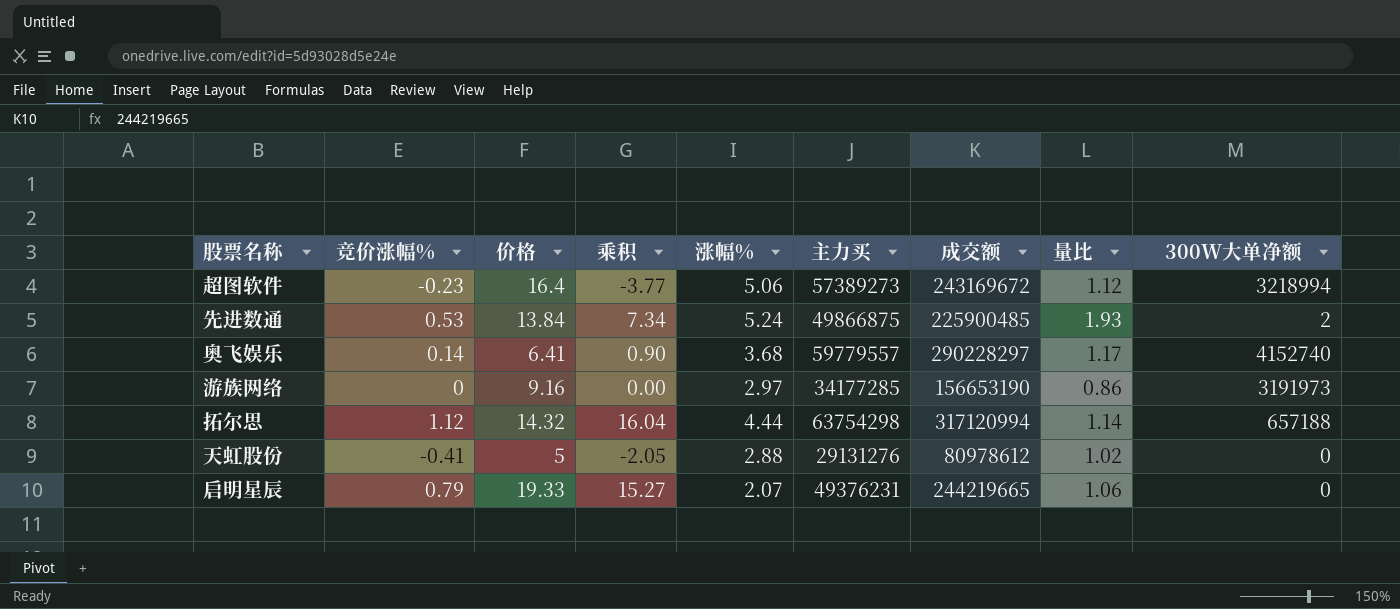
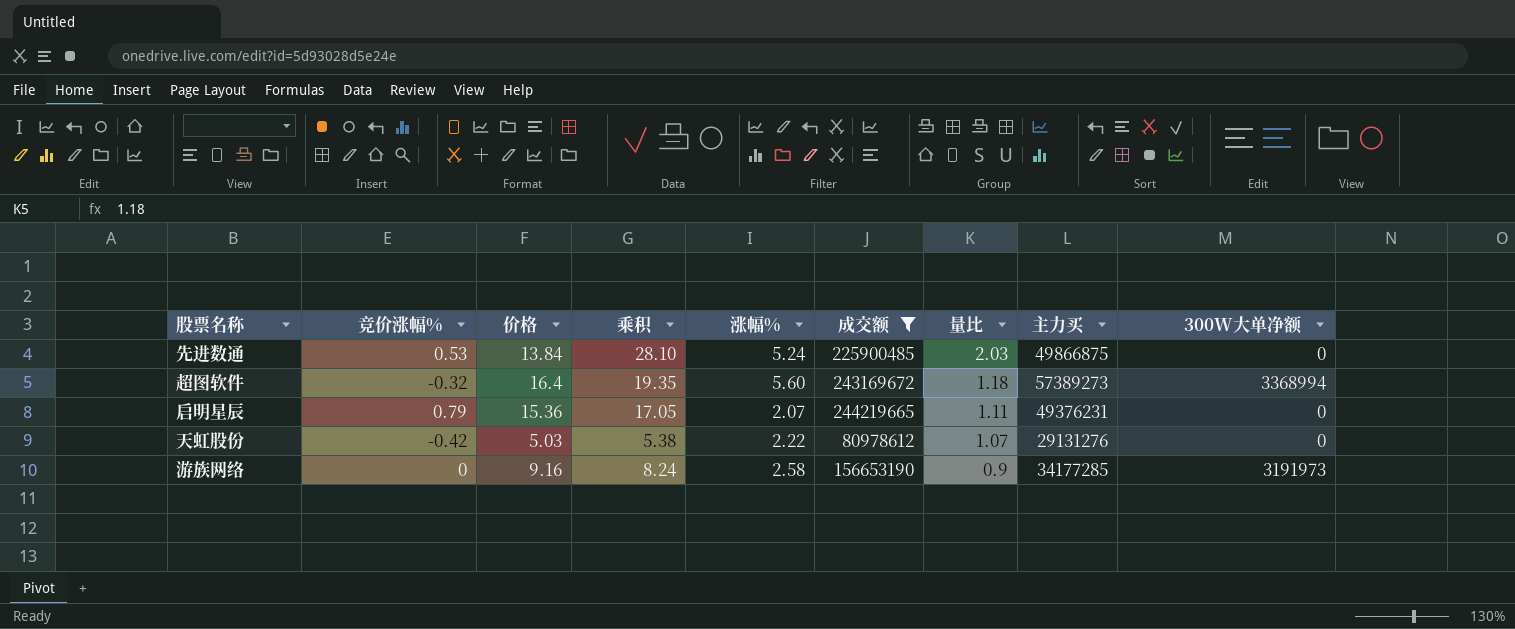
filter: none -> 成交额 <= 244219665
row order: none -> 量比 descending
column 乘积 | formula: [竞价涨幅%] * [价格] -> [价格] * [量比]
column 主力买 | position: 6 -> 8
先进数通 | 量比: 1.93 -> 2.03
先进数通 | 300W大单净额: 2 -> 0
超图软件 | 竞价涨幅%: -0.23 -> -0.32
超图软件 | 涨幅%: 5.06 -> 5.60
超图软件 | 量比: 1.12 -> 1.18
超图软件 | 300W大单净额: 3218994 -> 3368994
启明星辰 | 价格: 19.33 -> 15.36
启明星辰 | 量比: 1.06 -> 1.11
天虹股份 | 竞价涨幅%: -0.41 -> -0.42
天虹股份 | 价格: 5 -> 5.03
天虹股份 | 涨幅%: 2.88 -> 2.22
天虹股份 | 量比: 1.02 -> 1.07
游族网络 | 涨幅%: 2.97 -> 2.58
游族网络 | 量比: 0.86 -> 0.9

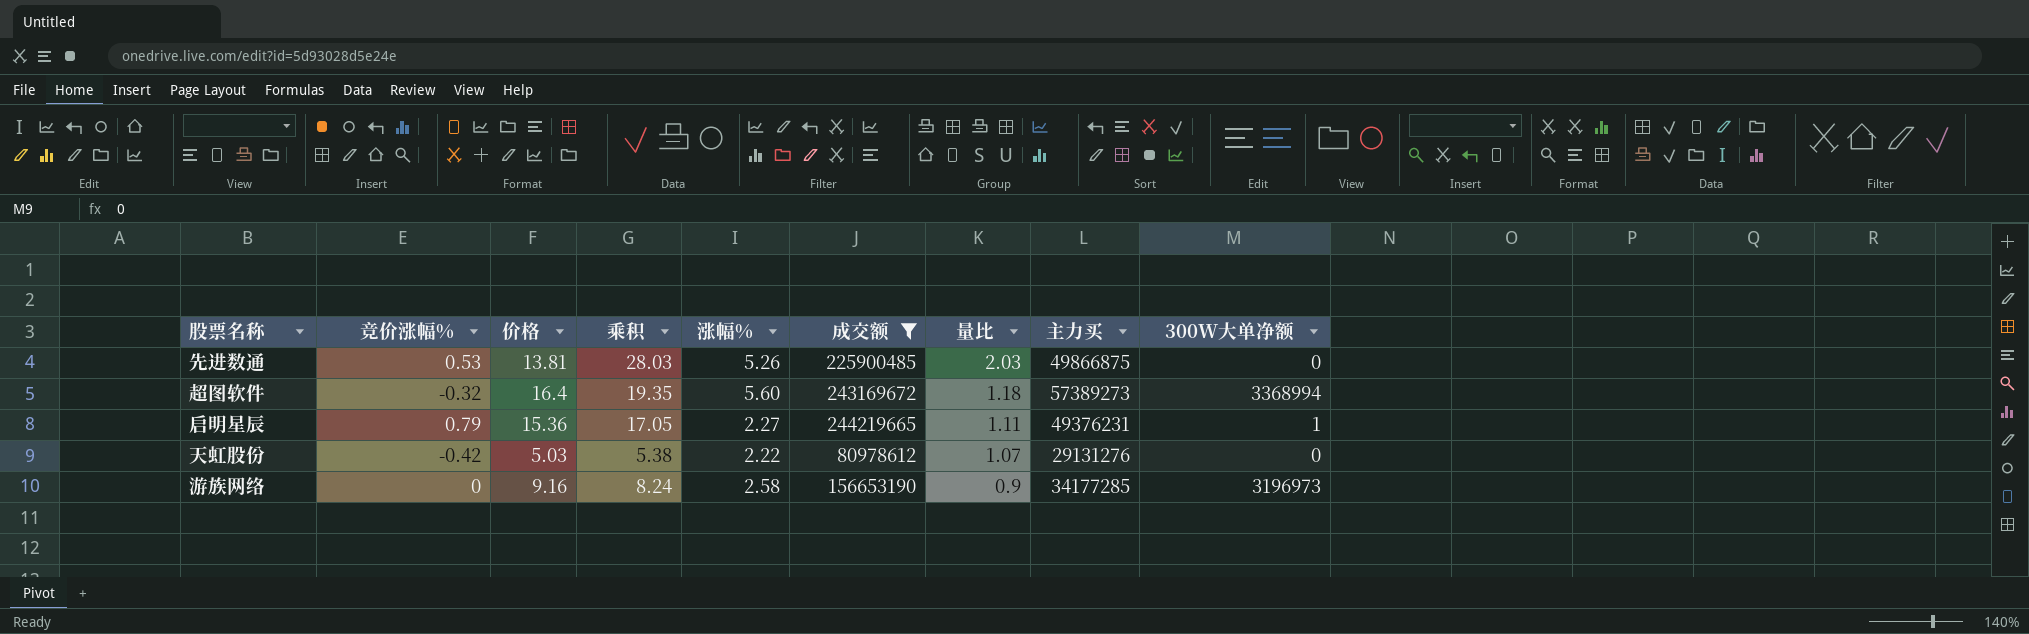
先进数通 | 价格: 13.84 -> 13.81
先进数通 | 乘积: 28.10 -> 28.03
先进数通 | 涨幅%: 5.24 -> 5.26
启明星辰 | 涨幅%: 2.07 -> 2.27
启明星辰 | 300W大单净额: 0 -> 1
游族网络 | 300W大单净额: 3191973 -> 3196973

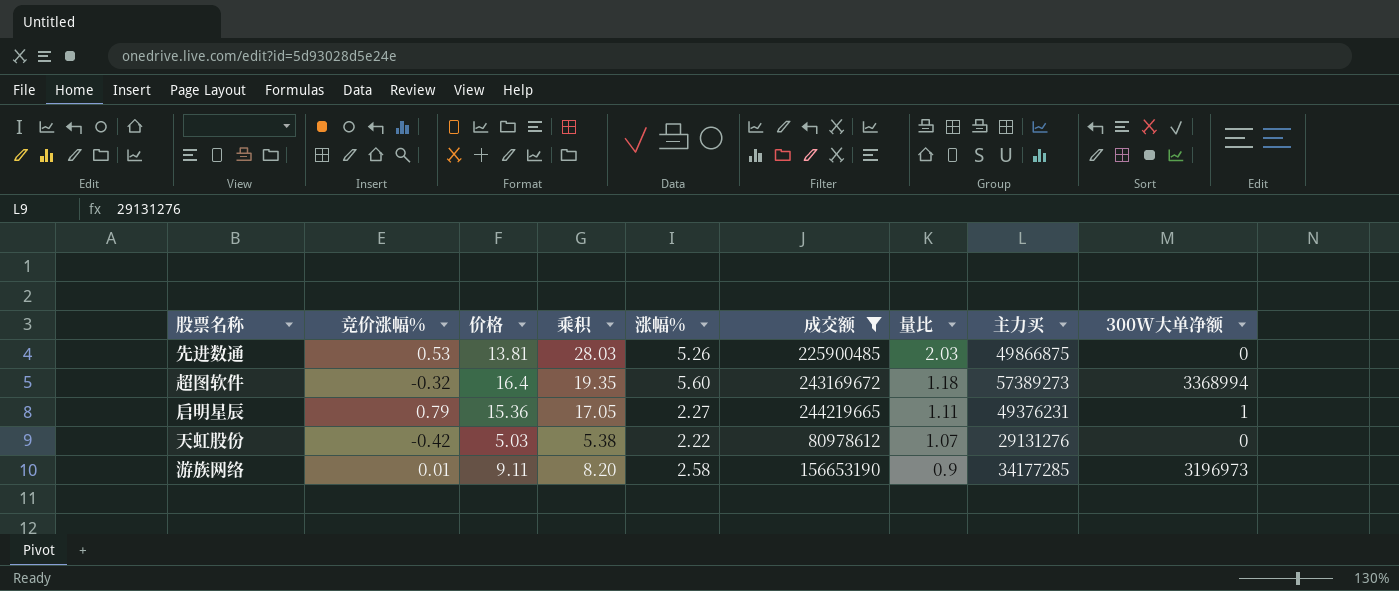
游族网络 | 竞价涨幅%: 0 -> 0.01
游族网络 | 价格: 9.16 -> 9.11
游族网络 | 乘积: 8.24 -> 8.20

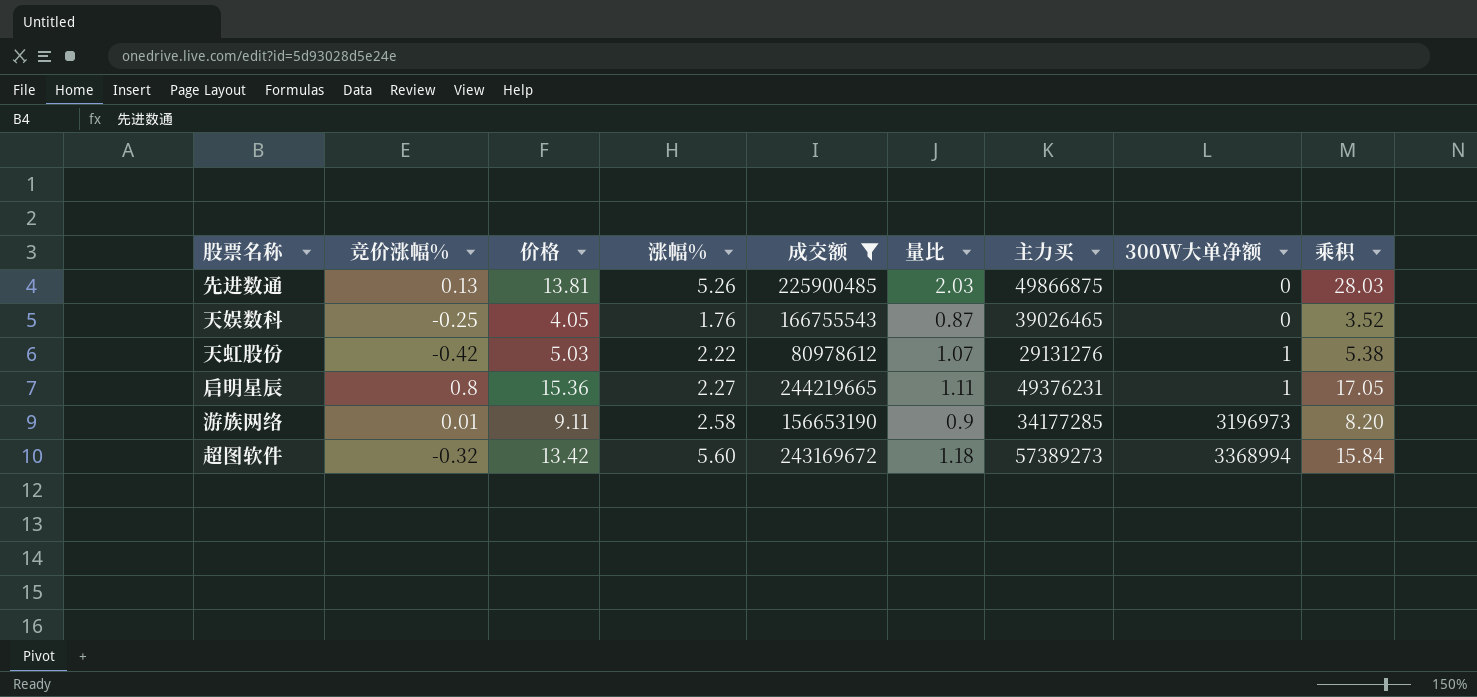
row order: 量比 descending -> 300W大单净额 ascending
column 乘积 | position: 4 -> 9
先进数通 | 竞价涨幅%: 0.53 -> 0.13
row 天娱数科: none -> -0.25 | 4.05 | 1.76 | 166755543 | 0.87 | 39026465 | 0 | 3.52
天虹股份 | 300W大单净额: 0 -> 1
启明星辰 | 竞价涨幅%: 0.79 -> 0.8
超图软件 | 价格: 16.4 -> 13.42
超图软件 | 乘积: 19.35 -> 15.84

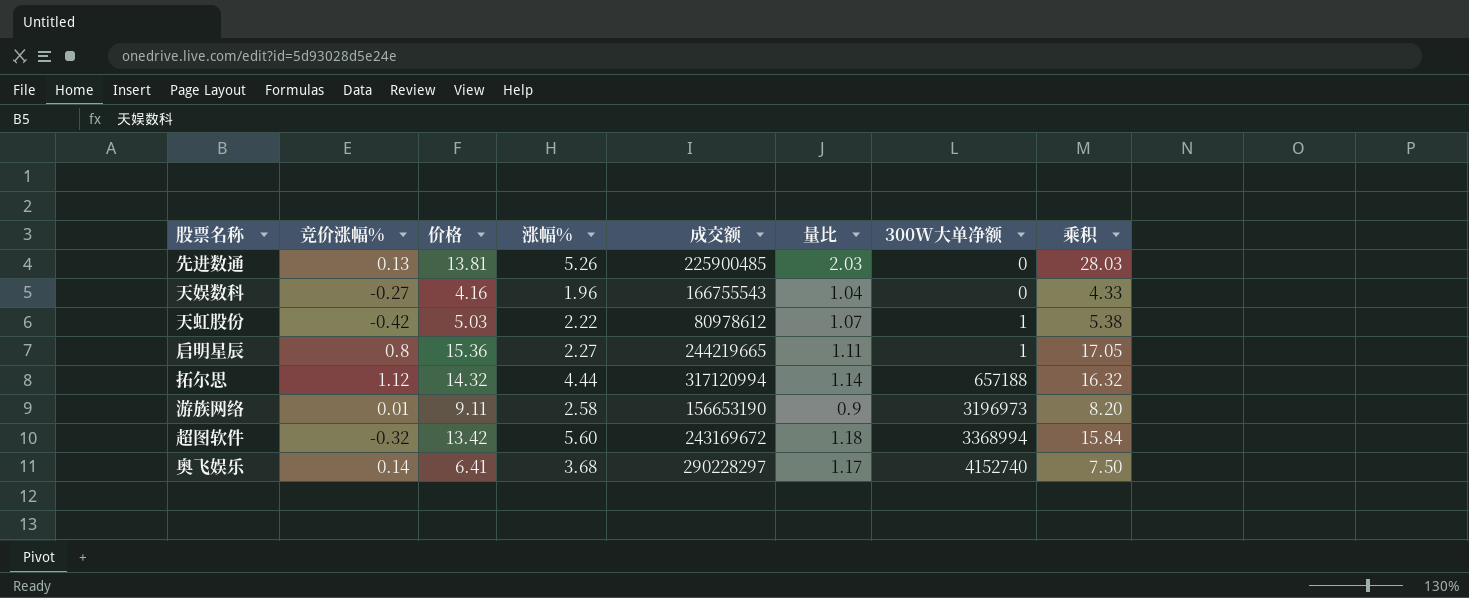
filter: 成交额 <= 244219665 -> none
column 主力买 | position: 7 -> none
天娱数科 | 竞价涨幅%: -0.25 -> -0.27
天娱数科 | 价格: 4.05 -> 4.16
天娱数科 | 涨幅%: 1.76 -> 1.96
天娱数科 | 量比: 0.87 -> 1.04
天娱数科 | 乘积: 3.52 -> 4.33

